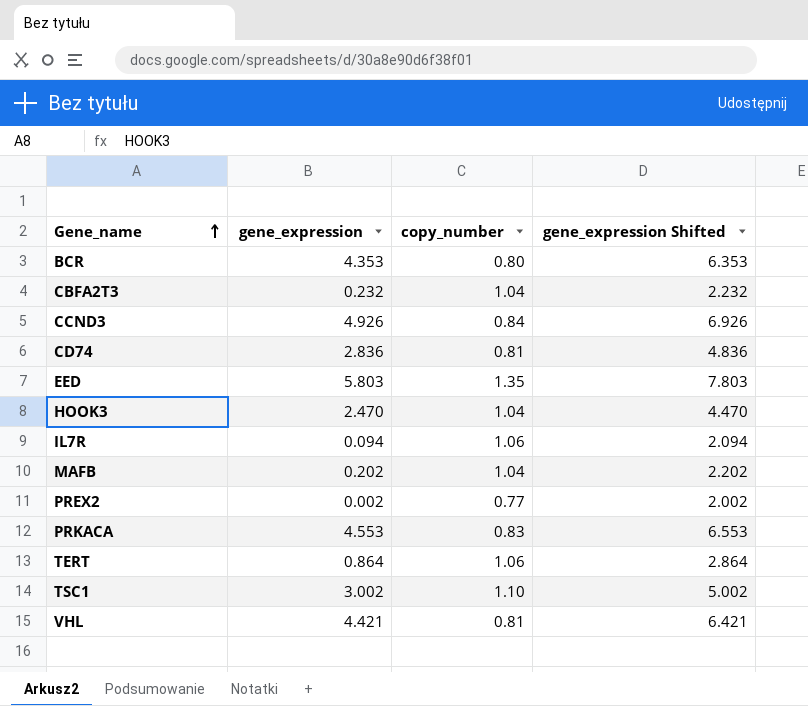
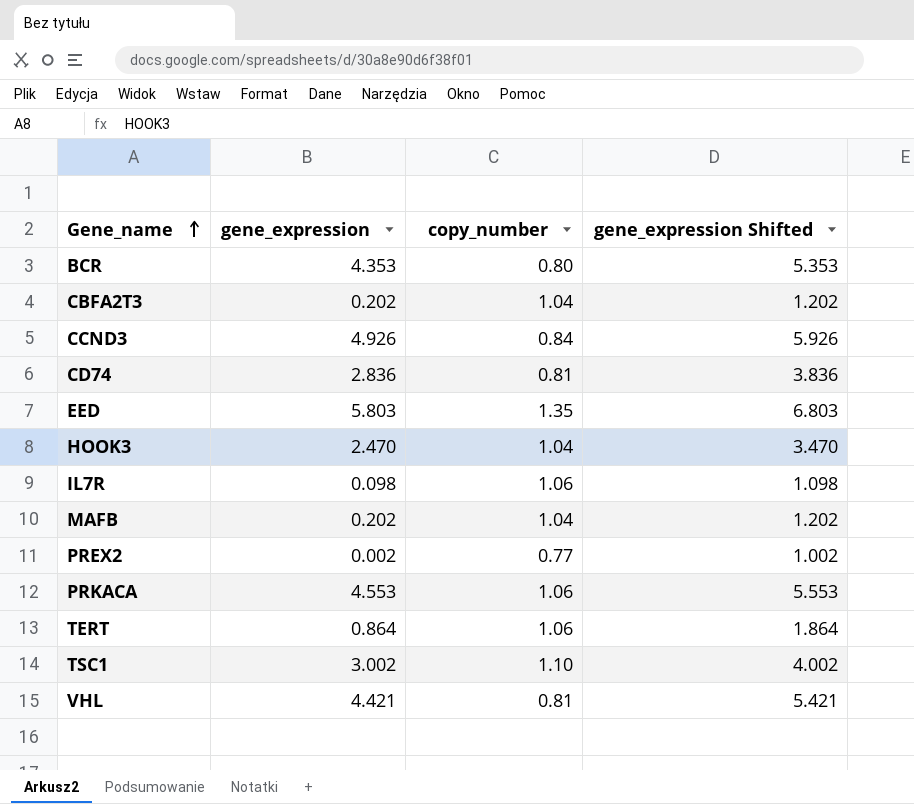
column gene_expression Shifted | formula: [gene_expression] + 2 -> [gene_expression] + 1
CBFA2T3 | gene_expression: 0.232 -> 0.202
IL7R | gene_expression: 0.094 -> 0.098
PRKACA | copy_number: 0.83 -> 1.06

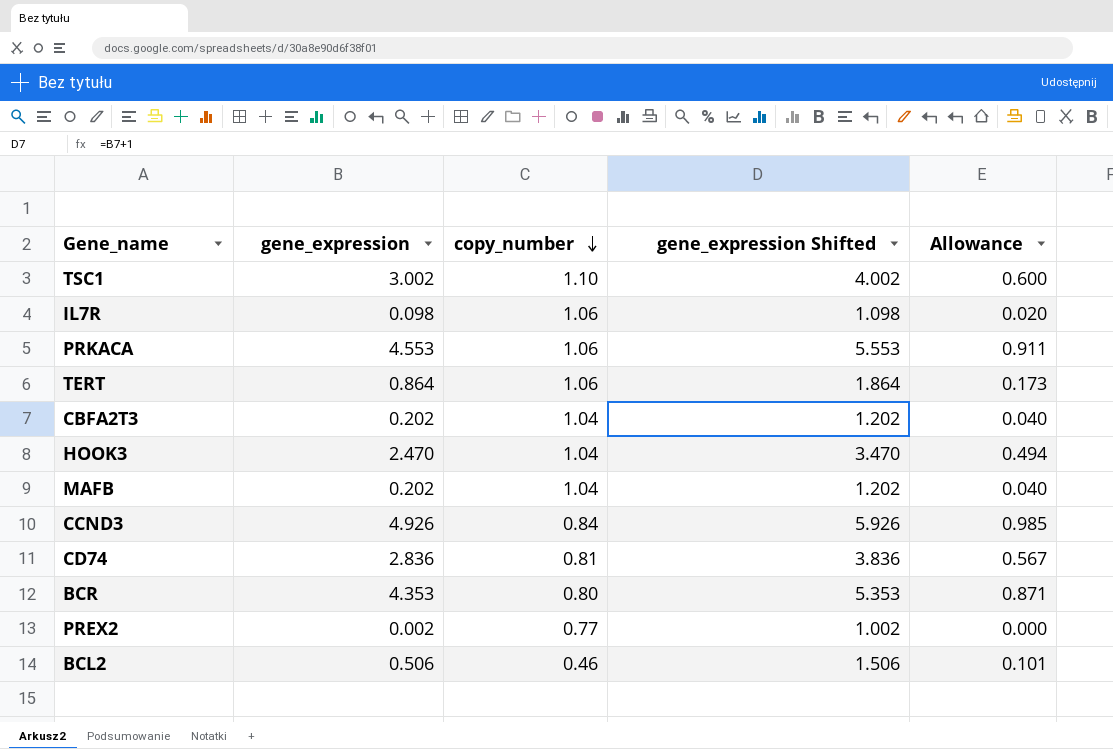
row order: Gene_name ascending -> copy_number descending
column Allowance | formula: none -> [gene_expression] * 0.2
row EED: 5.803 | 1.35 | 6.803 -> none
row VHL: 4.421 | 0.81 | 5.421 -> none
row BCL2: none -> 0.506 | 0.46 | 1.506 | 0.101

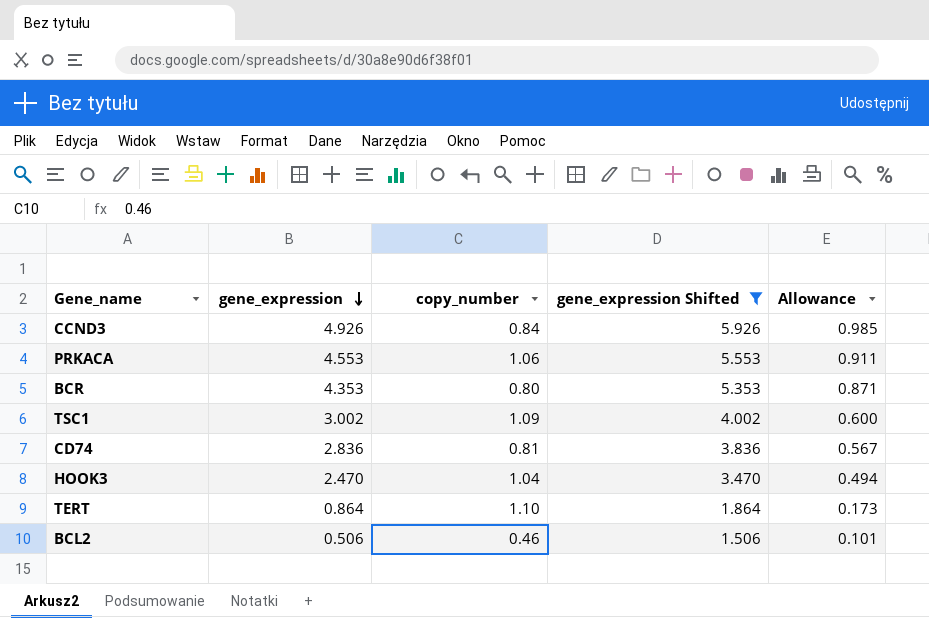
filter: none -> gene_expression Shifted >= 1.506
row order: copy_number descending -> gene_expression descending
TSC1 | copy_number: 1.10 -> 1.09
TERT | copy_number: 1.06 -> 1.10

